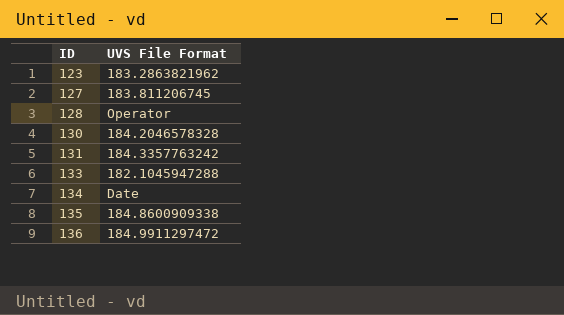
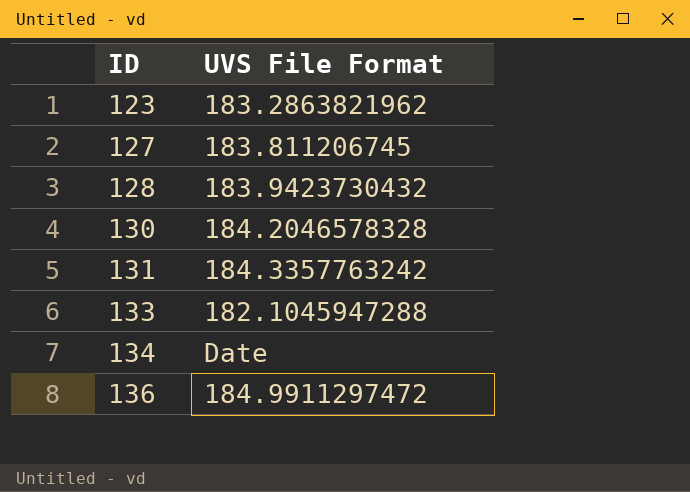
row 135: 184.8600909338 -> none
128 | UVS File Format: Operator -> 183.9423730432

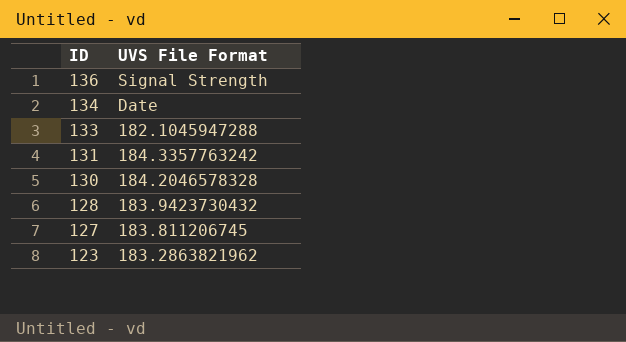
row order: ID ascending -> ID descending
136 | UVS File Format: 184.9911297472 -> Signal Strength

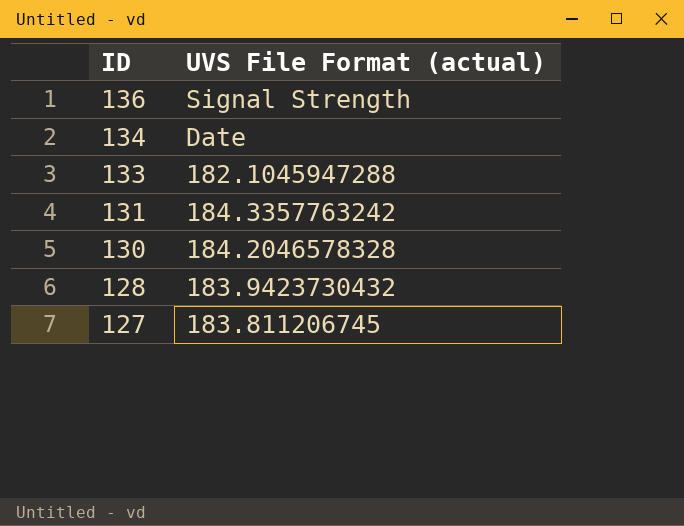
column name: UVS File Format -> UVS File Format (actual)
row 123: 183.2863821962 -> none

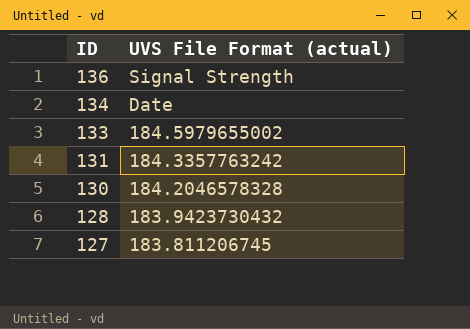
133 | UVS File Format (actual): 182.1045947288 -> 184.5979655002

